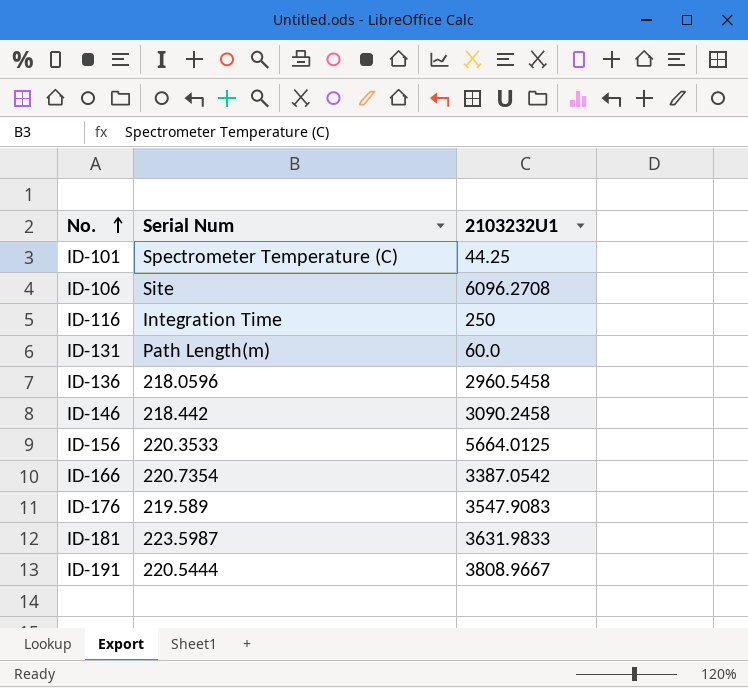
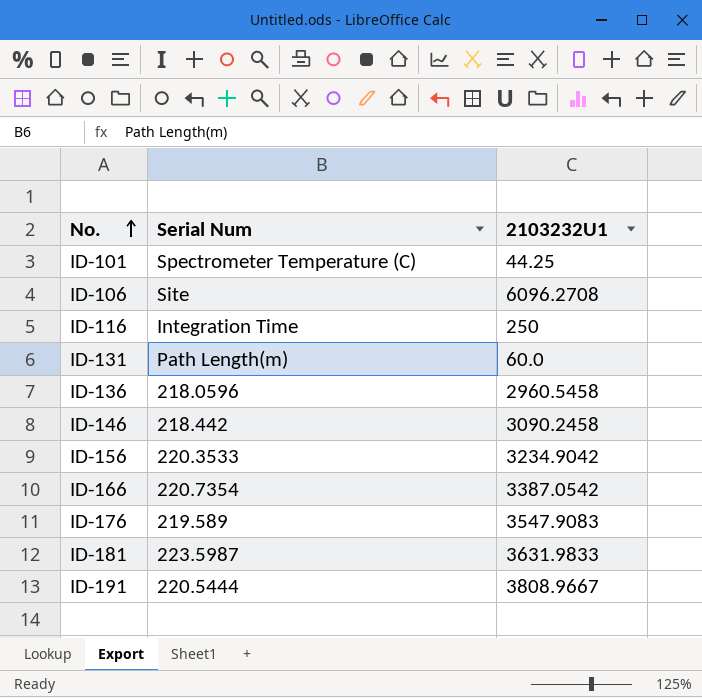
ID-156 | 2103232U1: 5664.0125 -> 3234.9042

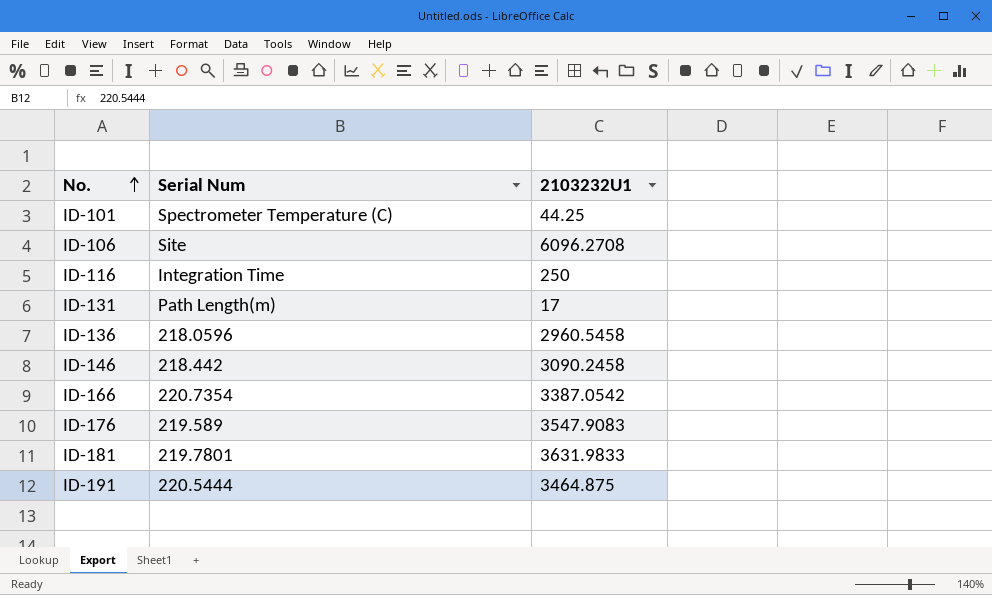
row ID-156: 220.3533 | 3234.9042 -> none
ID-131 | 2103232U1: 60.0 -> 17
ID-181 | Serial Num: 223.5987 -> 219.7801
ID-191 | 2103232U1: 3808.9667 -> 3464.875

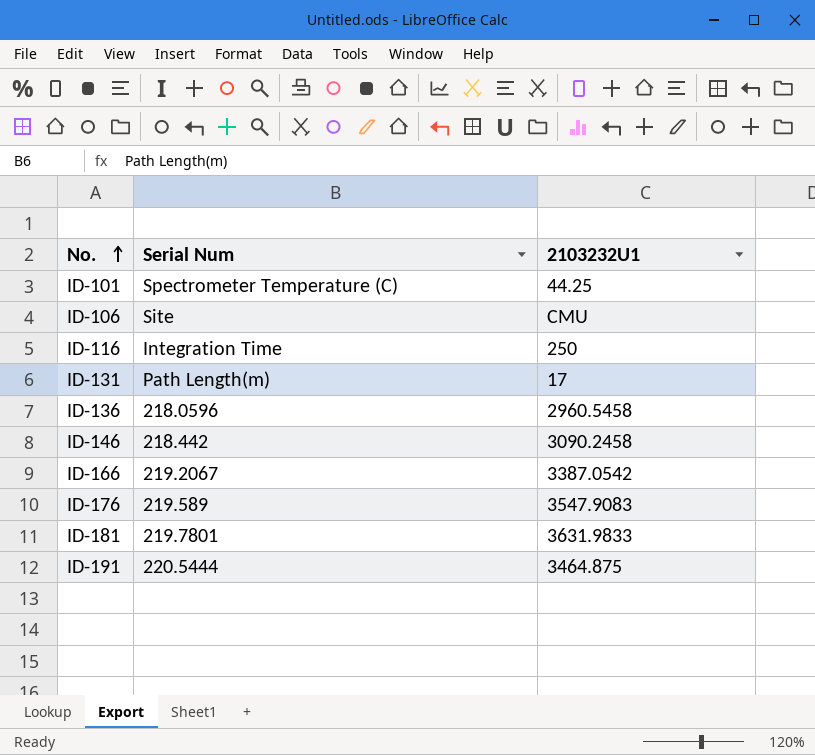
ID-106 | 2103232U1: 6096.2708 -> CMU
ID-166 | Serial Num: 220.7354 -> 219.2067

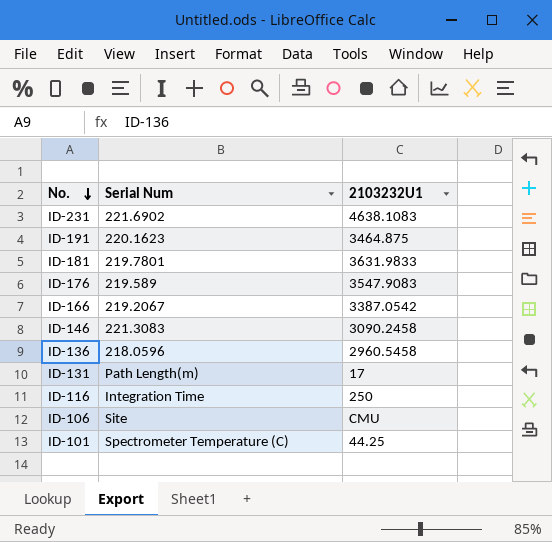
row order: No. ascending -> No. descending
row ID-231: none -> 221.6902 | 4638.1083
ID-191 | Serial Num: 220.5444 -> 220.1623
ID-146 | Serial Num: 218.442 -> 221.3083

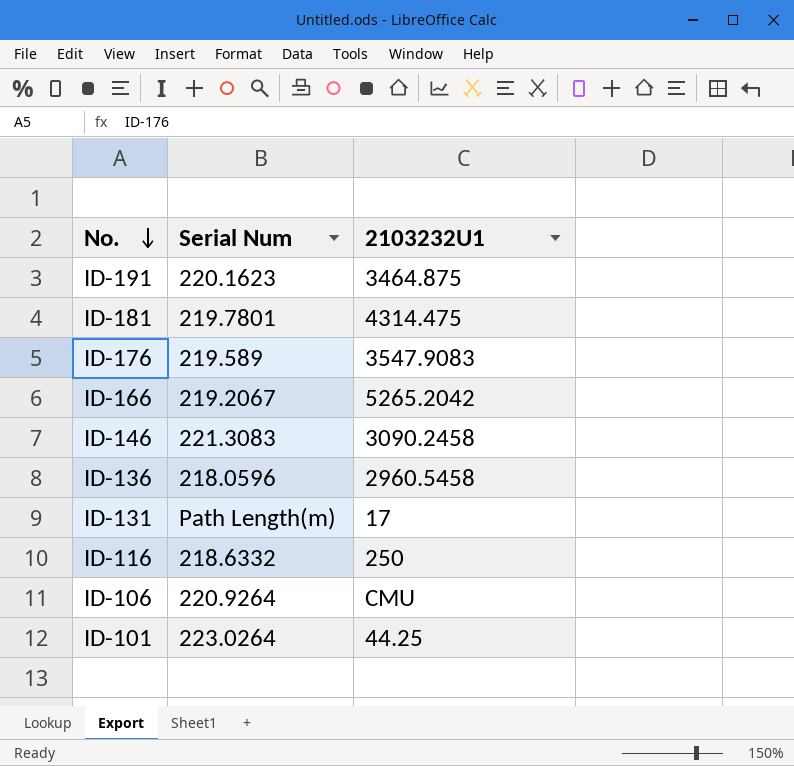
row ID-231: 221.6902 | 4638.1083 -> none
ID-181 | 2103232U1: 3631.9833 -> 4314.475
ID-166 | 2103232U1: 3387.0542 -> 5265.2042
ID-116 | Serial Num: Integration Time -> 218.6332
ID-106 | Serial Num: Site -> 220.9264
ID-101 | Serial Num: Spectrometer Temperature (C) -> 223.0264

